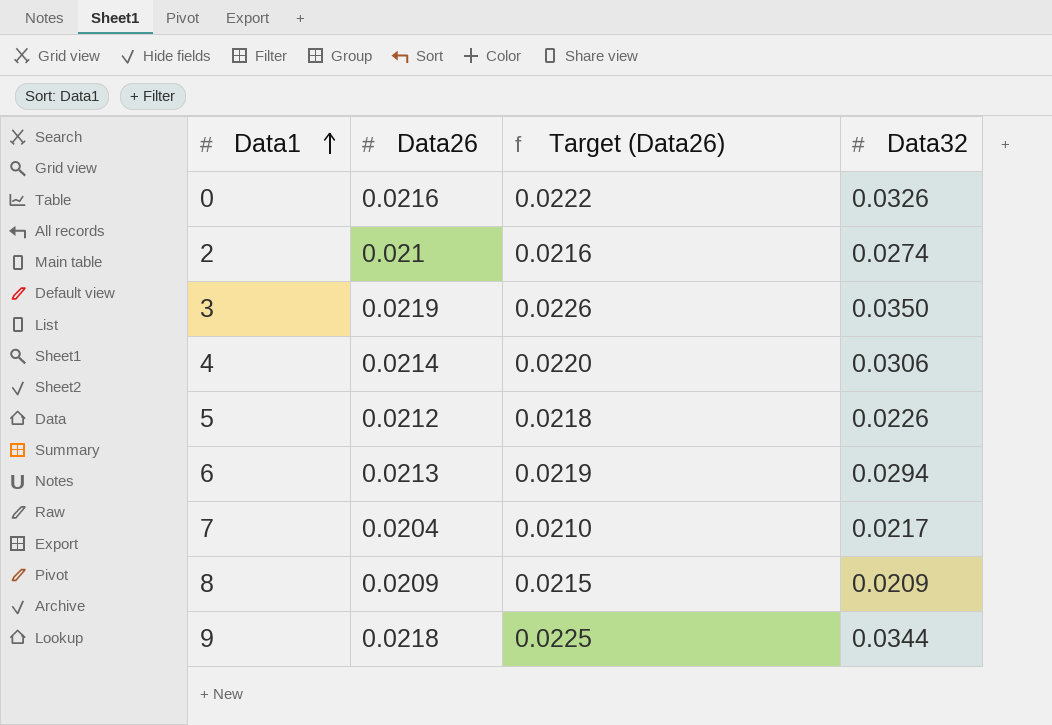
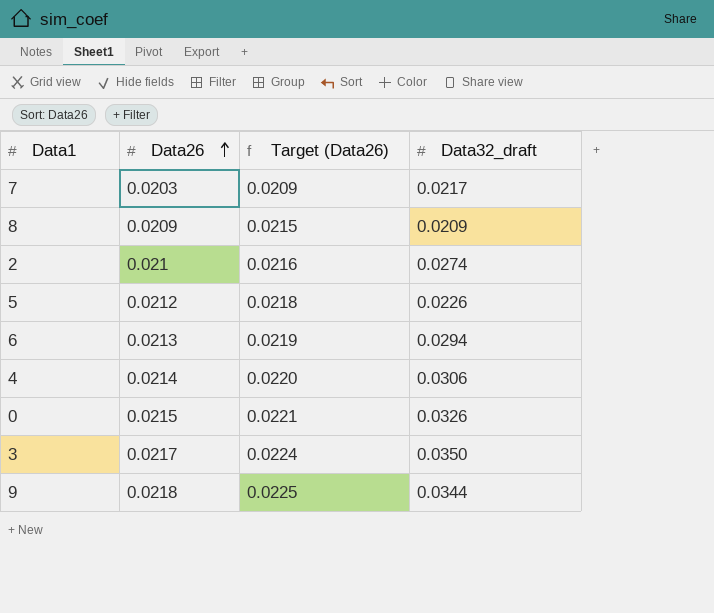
row order: Data1 ascending -> Data26 ascending
column name: Data32 -> Data32_draft
7 | Data26: 0.0204 -> 0.0203
7 | Target (Data26): 0.0210 -> 0.0209
0 | Data26: 0.0216 -> 0.0215
0 | Target (Data26): 0.0222 -> 0.0221
3 | Data26: 0.0219 -> 0.0217
3 | Target (Data26): 0.0226 -> 0.0224

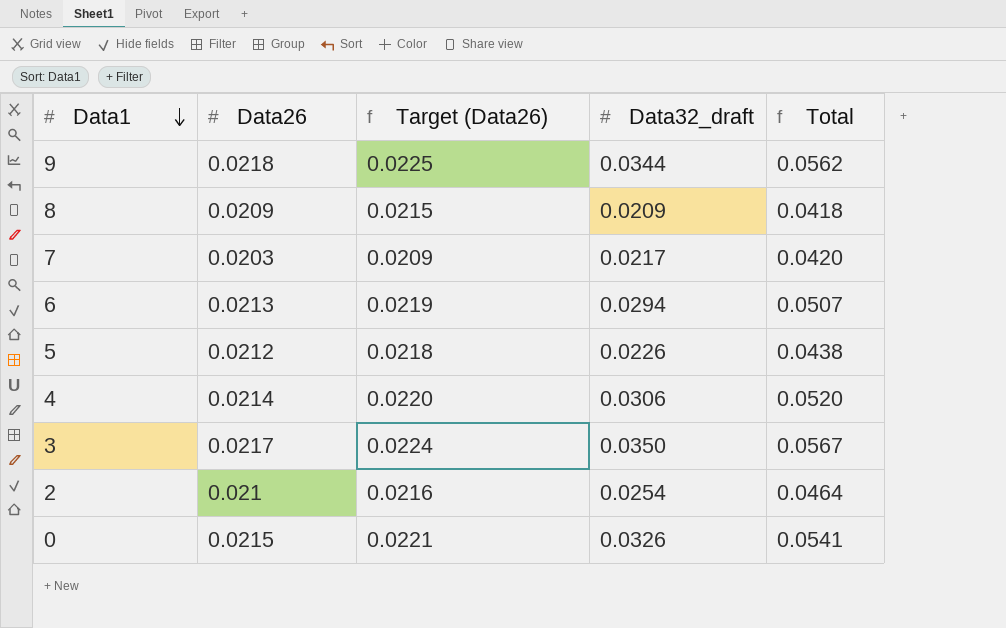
row order: Data26 ascending -> Data1 descending
column Total | formula: none -> [Data26] + [Data32_draft]
2 | Data32_draft: 0.0274 -> 0.0254

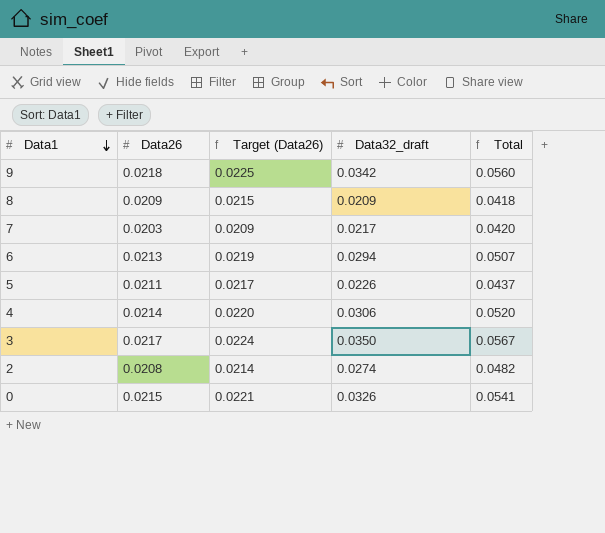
9 | Data32_draft: 0.0344 -> 0.0342
9 | Total: 0.0562 -> 0.0560
5 | Data26: 0.0212 -> 0.0211
5 | Target (Data26): 0.0218 -> 0.0217
5 | Total: 0.0438 -> 0.0437
2 | Data26: 0.021 -> 0.0208
2 | Target (Data26): 0.0216 -> 0.0214
2 | Data32_draft: 0.0254 -> 0.0274
2 | Total: 0.0464 -> 0.0482

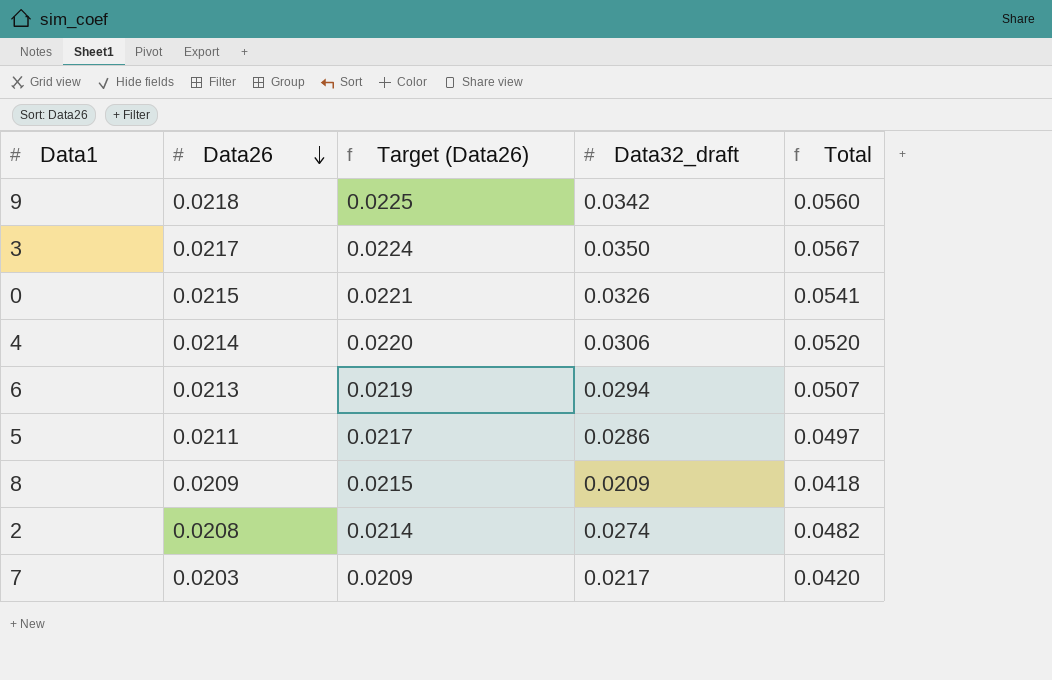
row order: Data1 descending -> Data26 descending
5 | Data32_draft: 0.0226 -> 0.0286
5 | Total: 0.0437 -> 0.0497

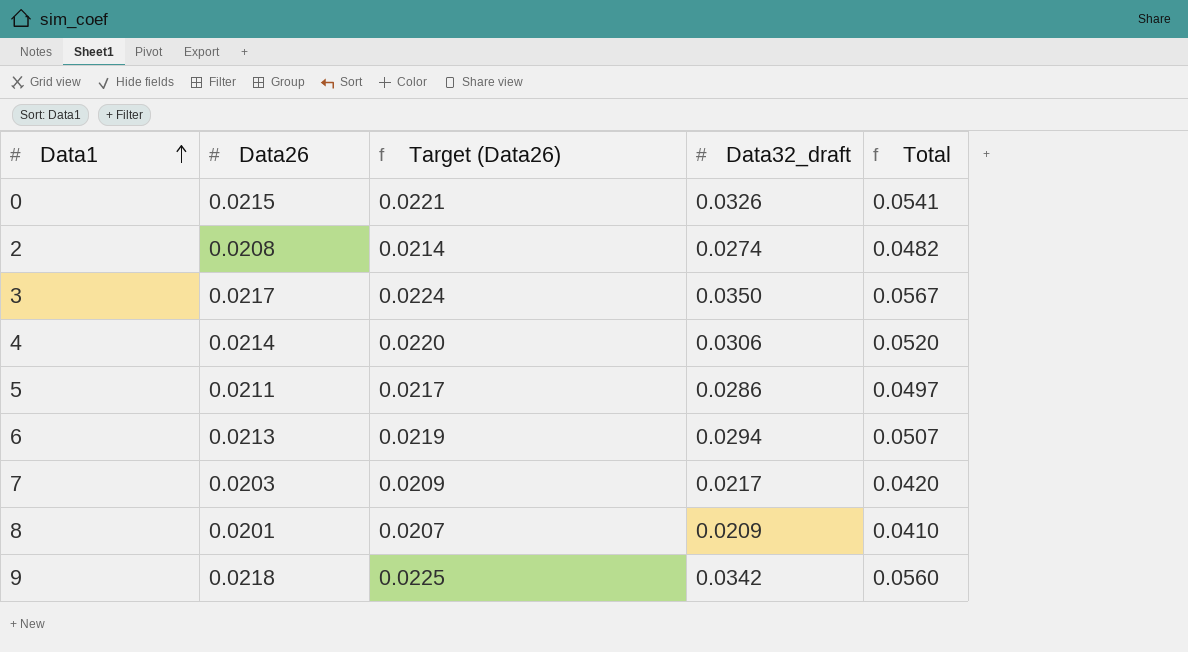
row order: Data26 descending -> Data1 ascending
8 | Data26: 0.0209 -> 0.0201
8 | Target (Data26): 0.0215 -> 0.0207
8 | Total: 0.0418 -> 0.0410

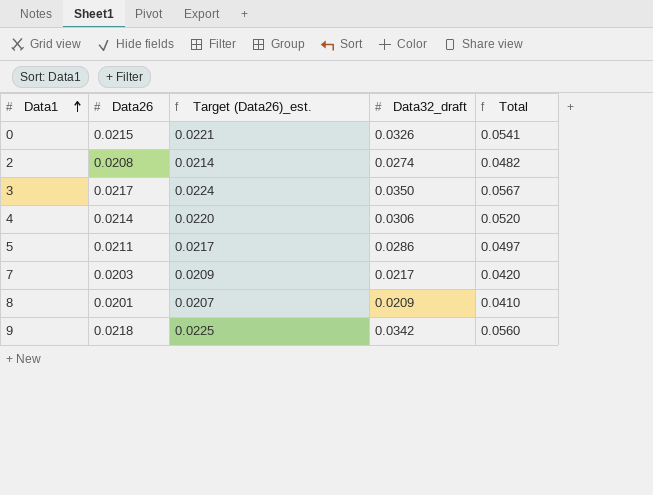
column name: Target (Data26) -> Target (Data26)_est.
row 6: 0.0213 | 0.0219 | 0.0294 | 0.0507 -> none

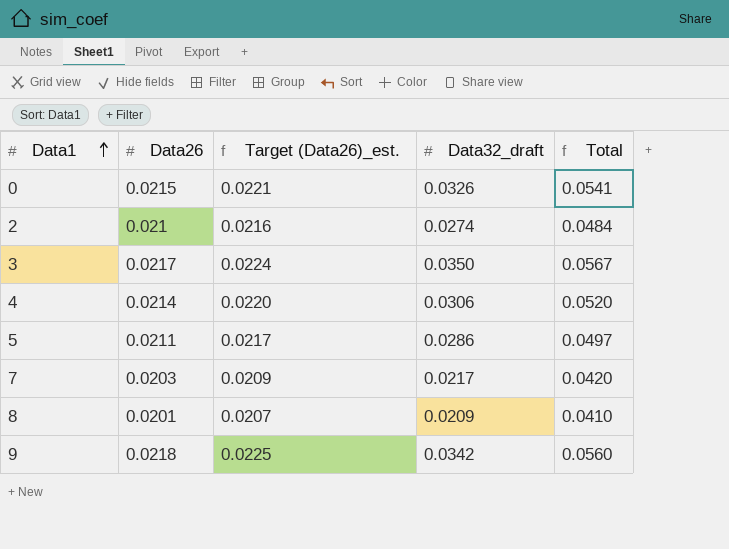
2 | Data26: 0.0208 -> 0.021
2 | Target (Data26)_est.: 0.0214 -> 0.0216
2 | Total: 0.0482 -> 0.0484

